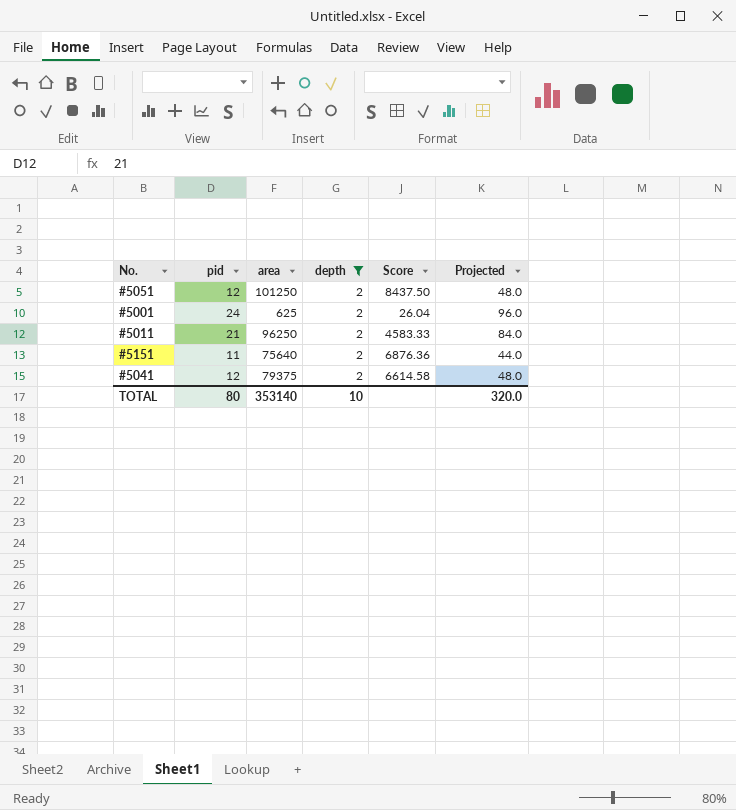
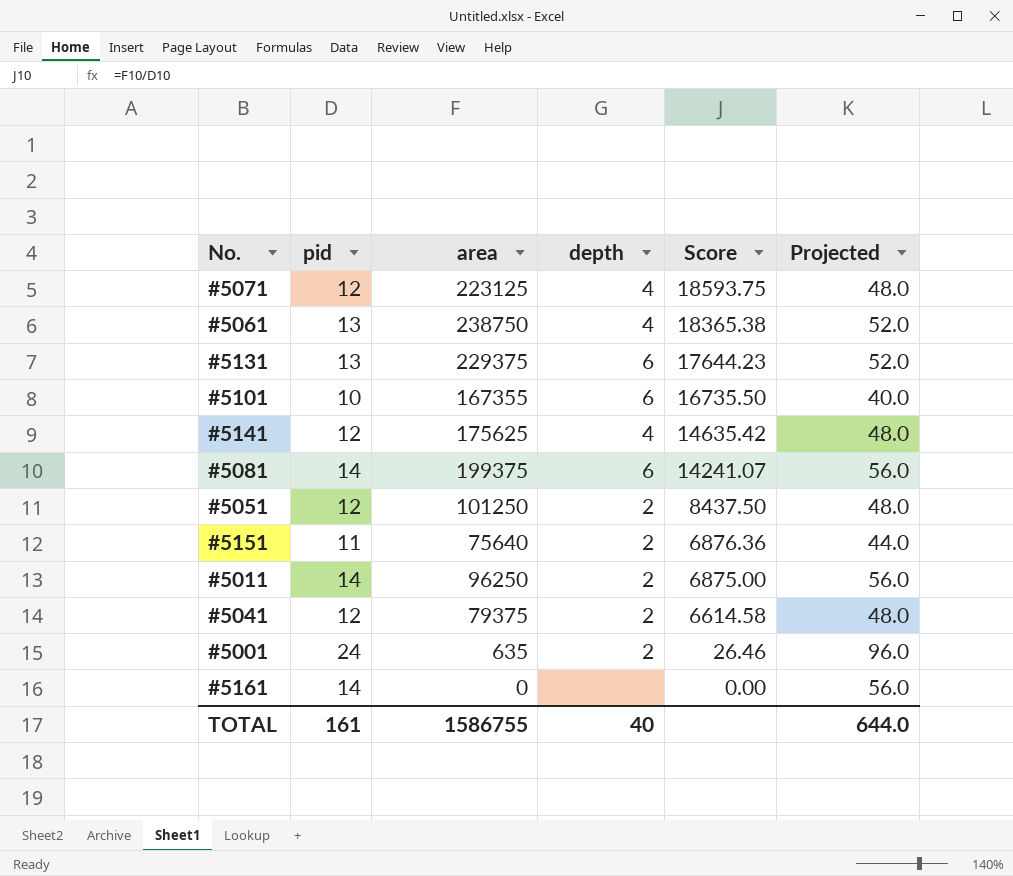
filter: depth = 2 -> none
row order: none -> Score descending
#5011 | pid: 21 -> 14
#5011 | Score: 4583.33 -> 6875.00
#5011 | Projected: 84.0 -> 56.0
#5001 | area: 625 -> 635
#5001 | Score: 26.04 -> 26.46
TOTAL | pid: 80 -> 161
TOTAL | area: 353140 -> 1586755
TOTAL | depth: 10 -> 40
TOTAL | Projected: 320.0 -> 644.0

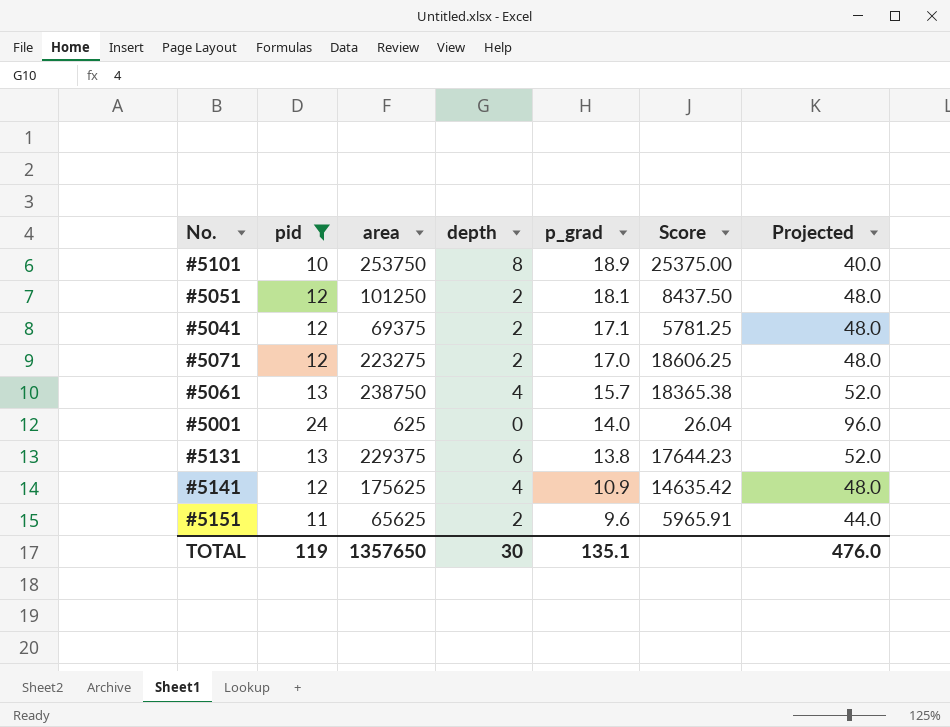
filter: none -> pid != 14
row order: Score descending -> p_grad descending
column p_grad | position: none -> 5
#5101 | area: 167355 -> 253750
#5101 | depth: 6 -> 8
#5101 | Score: 16735.50 -> 25375.00
#5041 | area: 79375 -> 69375
#5041 | Score: 6614.58 -> 5781.25
#5071 | area: 223125 -> 223275
#5071 | depth: 4 -> 2
#5071 | Score: 18593.75 -> 18606.25
#5001 | area: 635 -> 625
#5001 | depth: 2 -> 0
#5001 | Score: 26.46 -> 26.04
#5151 | area: 75640 -> 65625
#5151 | Score: 6876.36 -> 5965.91
TOTAL | pid: 161 -> 119
TOTAL | area: 1586755 -> 1357650
TOTAL | depth: 40 -> 30
TOTAL | Projected: 644.0 -> 476.0

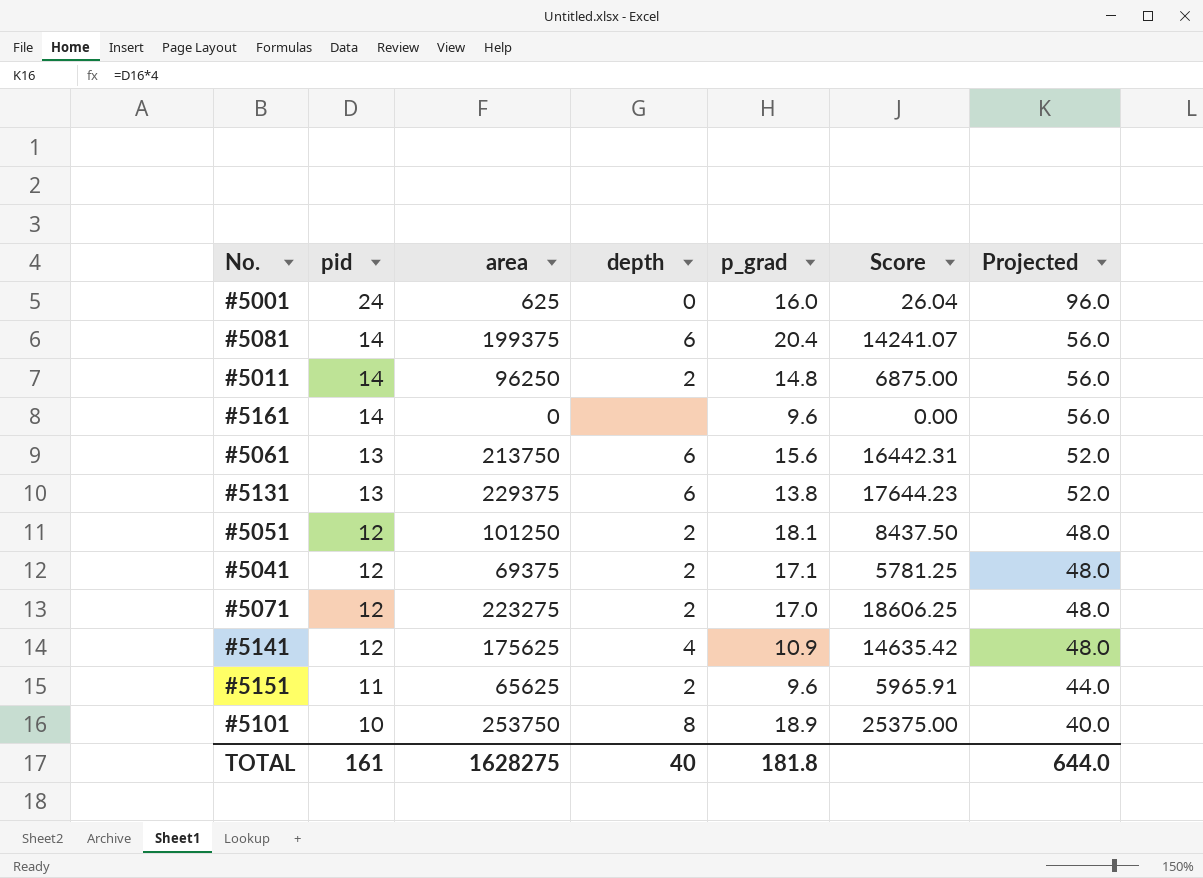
filter: pid != 14 -> none
row order: p_grad descending -> pid descending
#5001 | p_grad: 14.0 -> 16.0
#5061 | area: 238750 -> 213750
#5061 | depth: 4 -> 6
#5061 | p_grad: 15.7 -> 15.6
#5061 | Score: 18365.38 -> 16442.31
TOTAL | pid: 119 -> 161
TOTAL | area: 1357650 -> 1628275
TOTAL | depth: 30 -> 40
TOTAL | p_grad: 135.1 -> 181.8
TOTAL | Projected: 476.0 -> 644.0

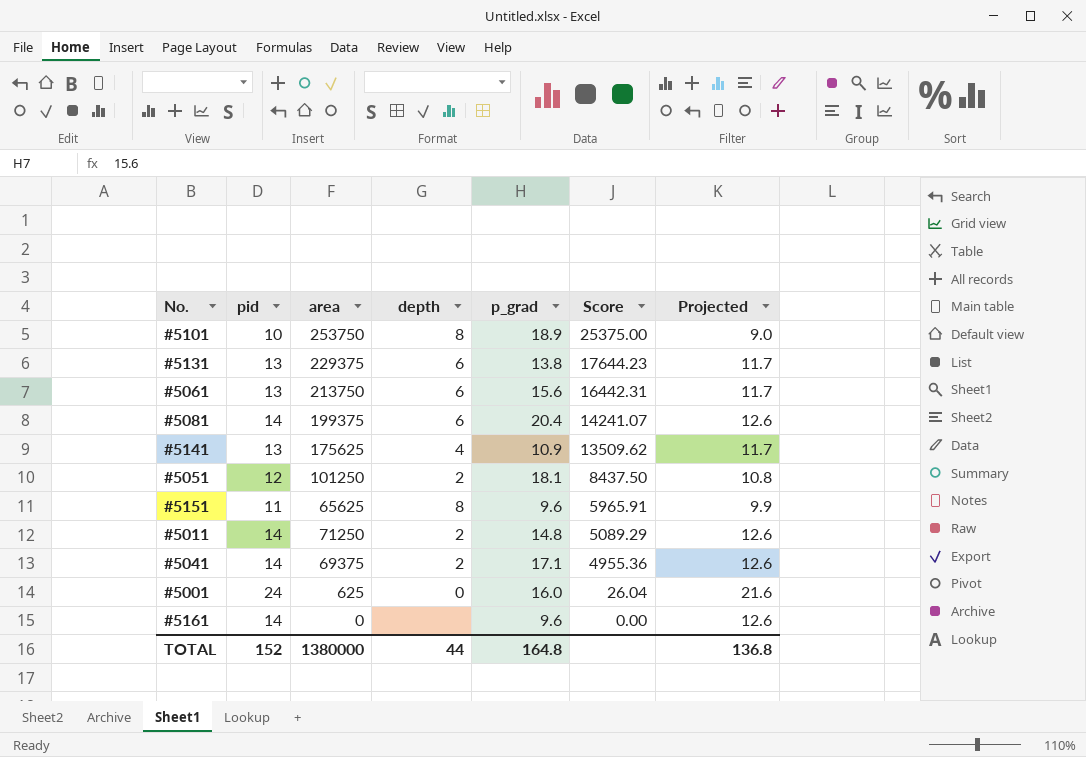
row order: pid descending -> Score descending
column Projected | formula: [pid] * 4 -> [pid] * 0.9
row #5071: 12 | 223275 | 2 | 17.0 | 18606.25 | 48.0 -> none
#5141 | pid: 12 -> 13
#5141 | Score: 14635.42 -> 13509.62
#5151 | depth: 2 -> 8
#5011 | area: 96250 -> 71250
#5011 | Score: 6875.00 -> 5089.29
#5041 | pid: 12 -> 14
#5041 | Score: 5781.25 -> 4955.36
TOTAL | pid: 161 -> 152
TOTAL | area: 1628275 -> 1380000
TOTAL | depth: 40 -> 44
TOTAL | p_grad: 181.8 -> 164.8
TOTAL | Projected: 644.0 -> 136.8

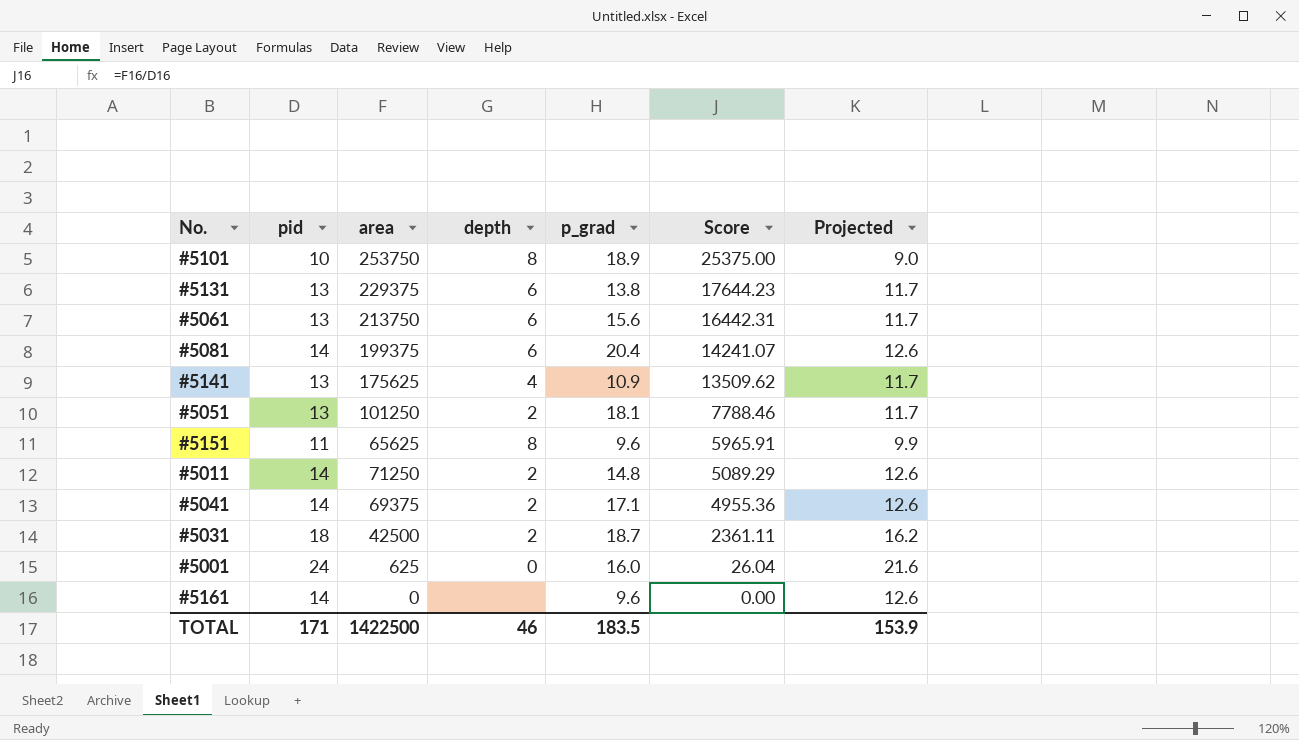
#5051 | pid: 12 -> 13
#5051 | Score: 8437.50 -> 7788.46
#5051 | Projected: 10.8 -> 11.7
row #5031: none -> 18 | 42500 | 2 | 18.7 | 2361.11 | 16.2
TOTAL | pid: 152 -> 171
TOTAL | area: 1380000 -> 1422500
TOTAL | depth: 44 -> 46
TOTAL | p_grad: 164.8 -> 183.5
TOTAL | Projected: 136.8 -> 153.9

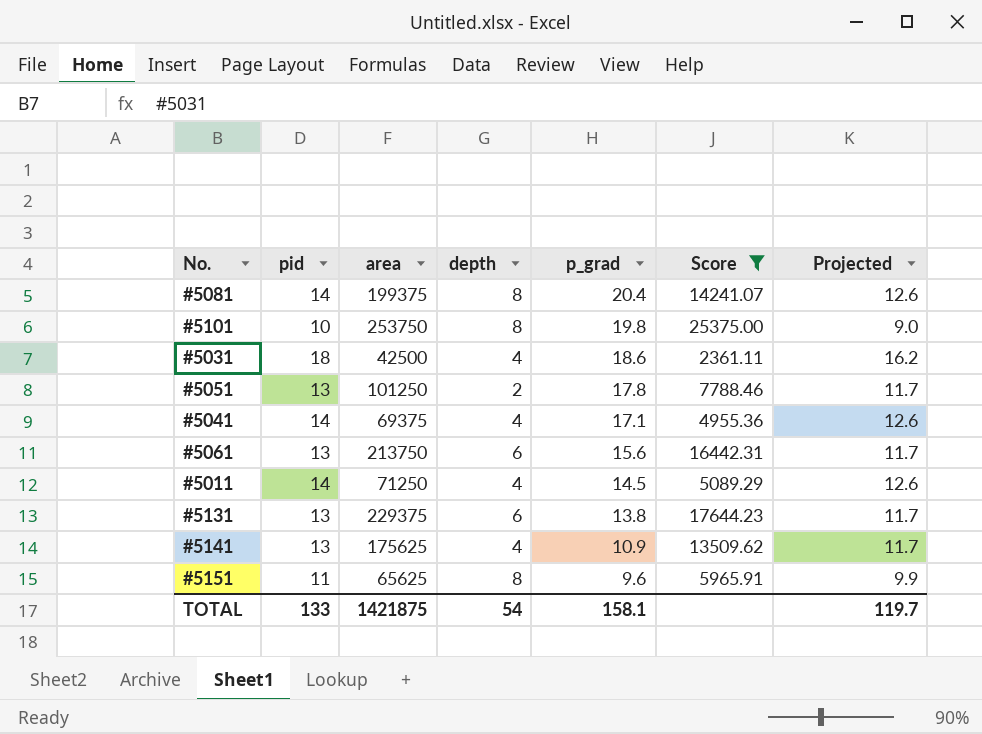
filter: none -> Score >= 2361.11
row order: Score descending -> p_grad descending
#5081 | depth: 6 -> 8
#5101 | p_grad: 18.9 -> 19.8
#5031 | depth: 2 -> 4
#5031 | p_grad: 18.7 -> 18.6
#5051 | p_grad: 18.1 -> 17.8
#5041 | depth: 2 -> 4
#5011 | depth: 2 -> 4
#5011 | p_grad: 14.8 -> 14.5
TOTAL | pid: 171 -> 133
TOTAL | area: 1422500 -> 1421875
TOTAL | depth: 46 -> 54
TOTAL | p_grad: 183.5 -> 158.1
TOTAL | Projected: 153.9 -> 119.7

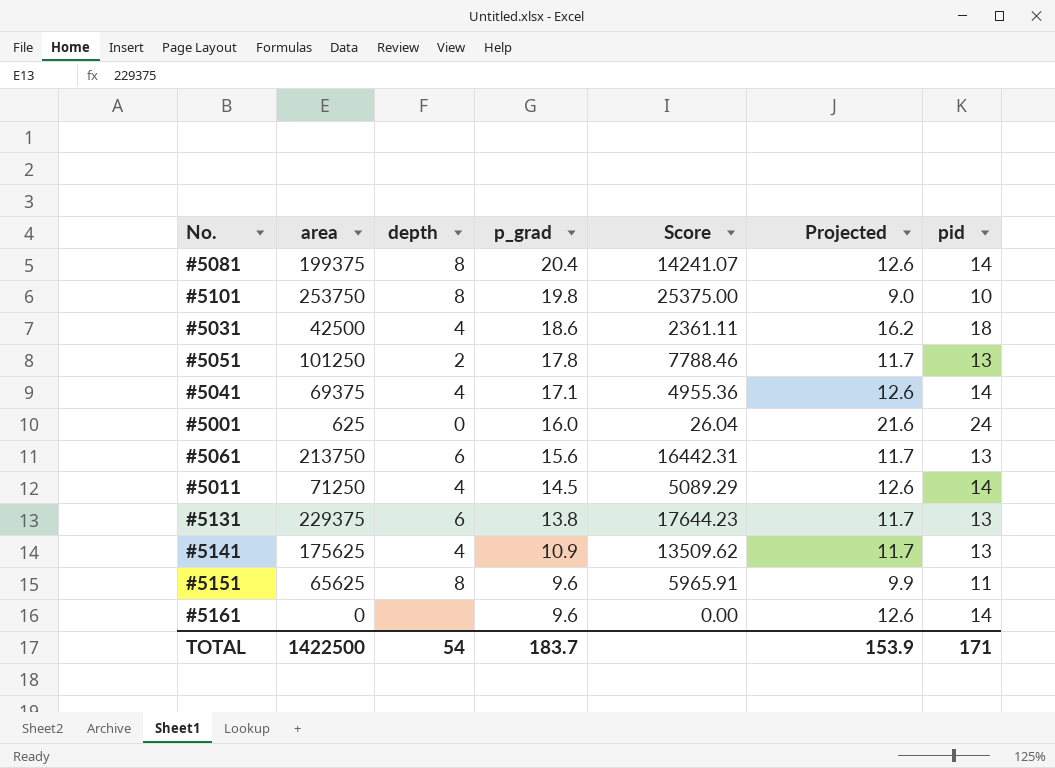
filter: Score >= 2361.11 -> none
column pid | position: 2 -> 7
TOTAL | area: 1421875 -> 1422500
TOTAL | p_grad: 158.1 -> 183.7
TOTAL | Projected: 119.7 -> 153.9
TOTAL | pid: 133 -> 171

